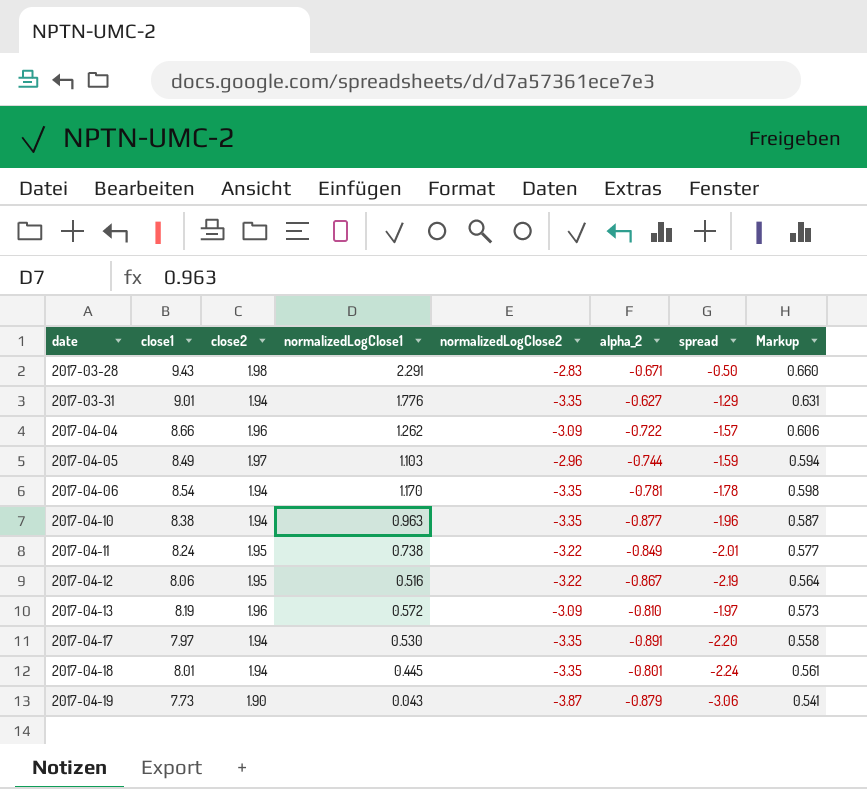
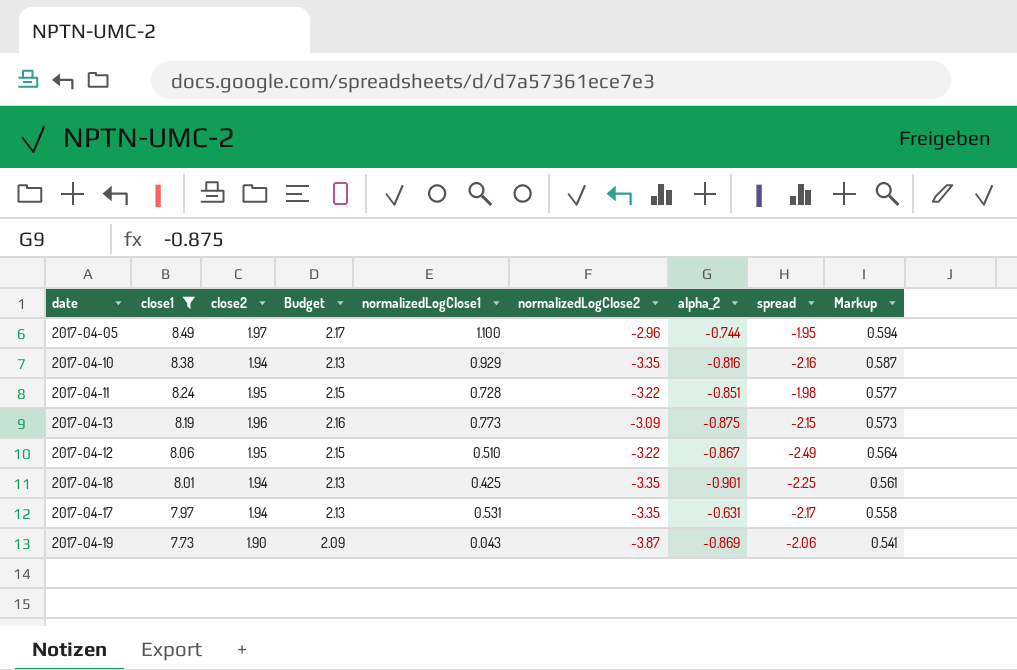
filter: none -> close1 <= 8.49
row order: date ascending -> close1 descending
column Budget | formula: none -> [close2] * 1.1
2017-04-05 | normalizedLogClose1: 1.103 -> 1.100
2017-04-05 | spread: -1.59 -> -1.95
2017-04-10 | normalizedLogClose1: 0.963 -> 0.929
2017-04-10 | alpha_2: -0.877 -> -0.816
2017-04-10 | spread: -1.96 -> -2.16
2017-04-11 | normalizedLogClose1: 0.738 -> 0.728
2017-04-11 | alpha_2: -0.849 -> -0.851
2017-04-11 | spread: -2.01 -> -1.98
2017-04-13 | normalizedLogClose1: 0.572 -> 0.773
2017-04-13 | alpha_2: -0.810 -> -0.875
2017-04-13 | spread: -1.97 -> -2.15
2017-04-12 | normalizedLogClose1: 0.516 -> 0.510
2017-04-12 | spread: -2.19 -> -2.49
2017-04-18 | normalizedLogClose1: 0.445 -> 0.425
2017-04-18 | alpha_2: -0.801 -> -0.901
2017-04-18 | spread: -2.24 -> -2.25
2017-04-17 | normalizedLogClose1: 0.530 -> 0.531
2017-04-17 | alpha_2: -0.891 -> -0.631
2017-04-17 | spread: -2.20 -> -2.17
2017-04-19 | alpha_2: -0.879 -> -0.869
2017-04-19 | spread: -3.06 -> -2.06

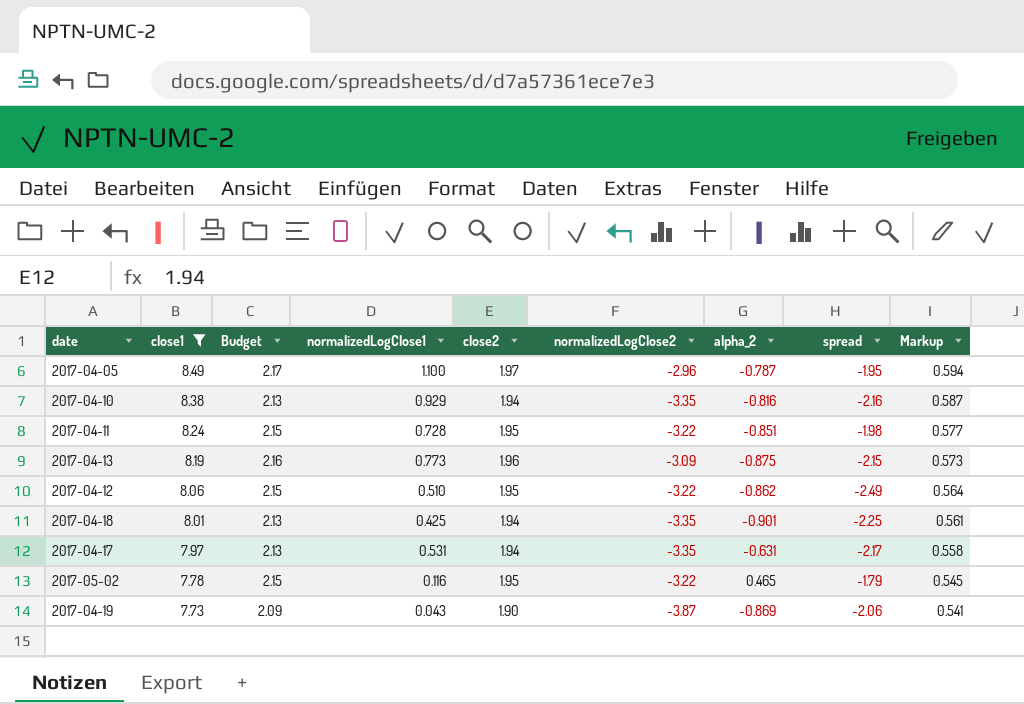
column close2 | position: 3 -> 5
2017-04-05 | alpha_2: -0.744 -> -0.787
2017-04-12 | alpha_2: -0.867 -> -0.862
row 2017-05-02: none -> 7.78 | 2.15 | 0.116 | 1.95 | -3.22 | 0.465 | -1.79 | 0.545

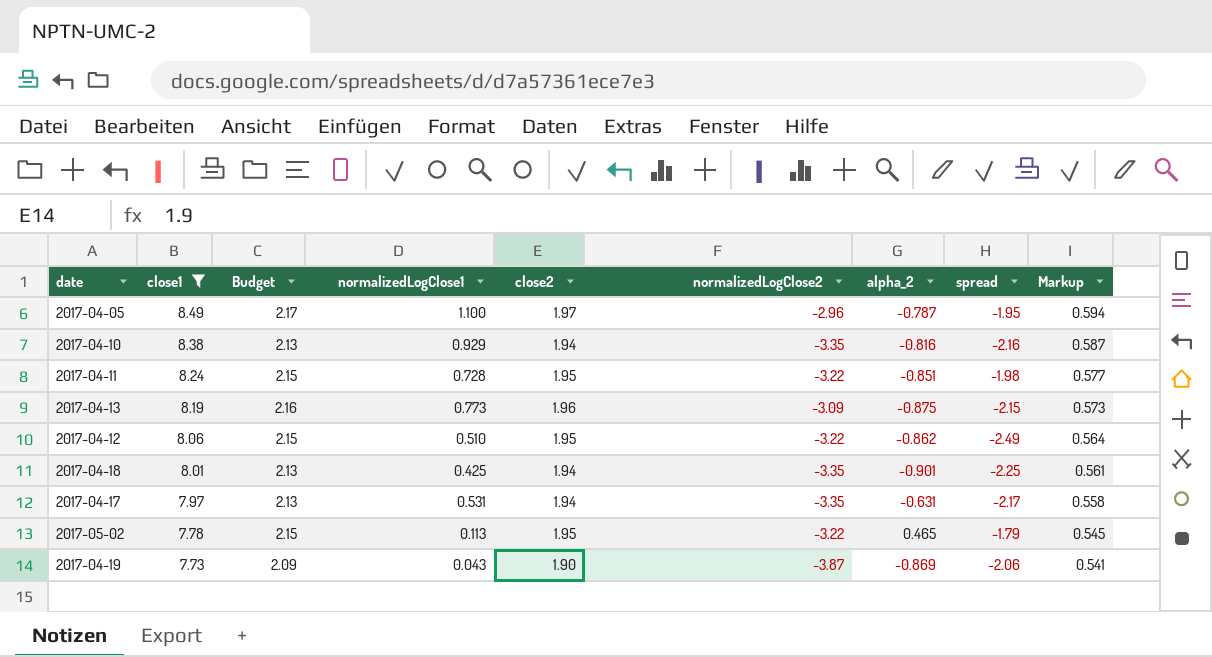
2017-05-02 | normalizedLogClose1: 0.116 -> 0.113

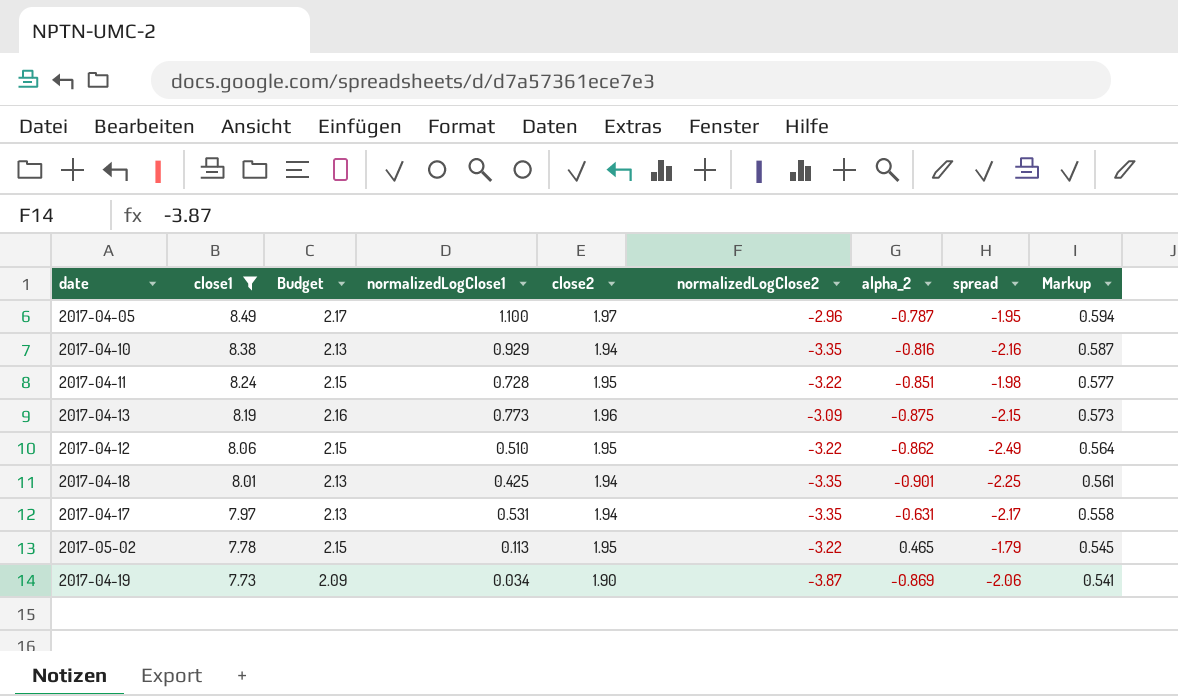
2017-04-19 | normalizedLogClose1: 0.043 -> 0.034

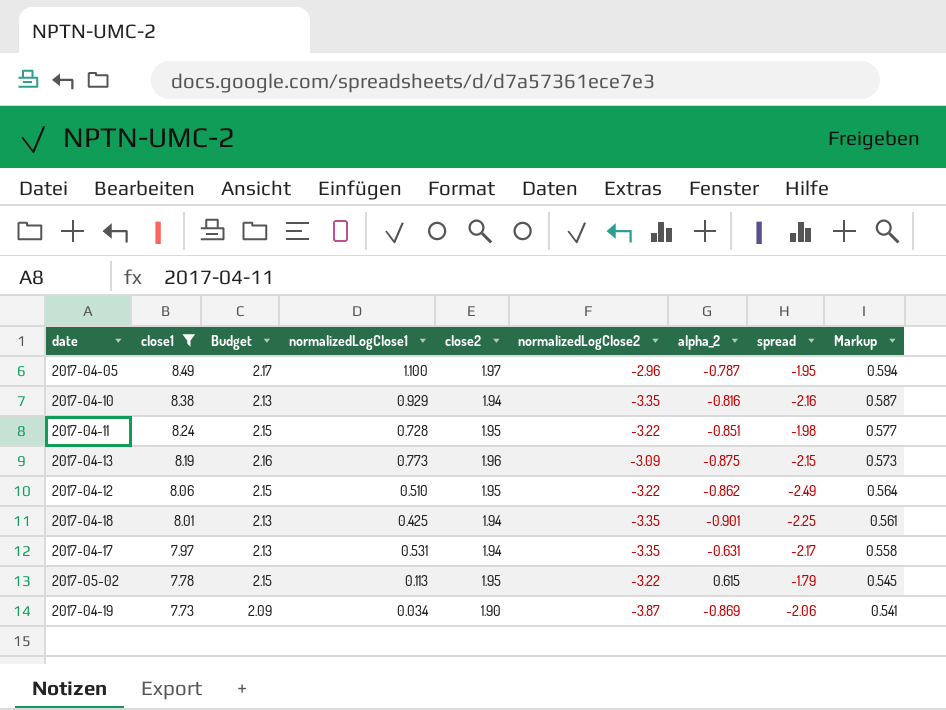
2017-05-02 | alpha_2: 0.465 -> 0.615

